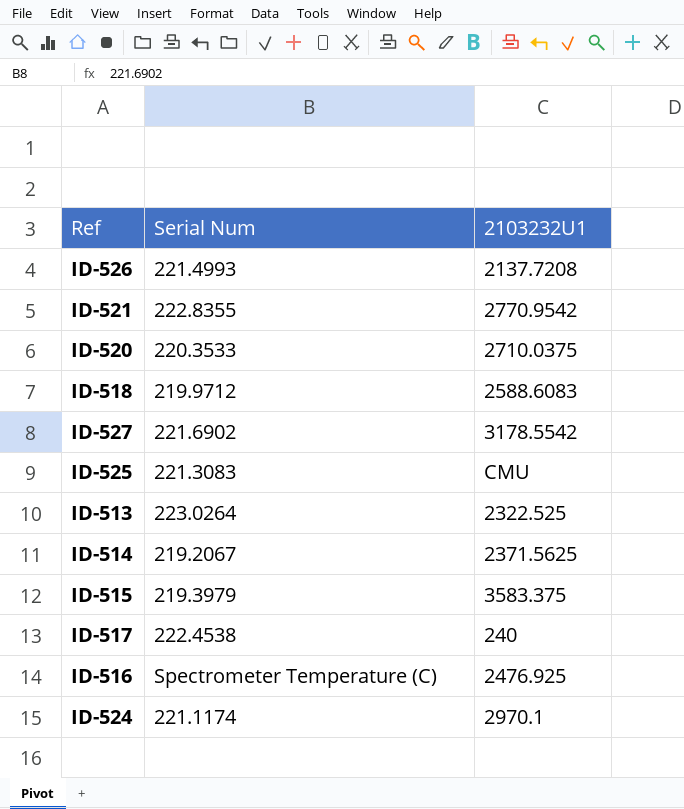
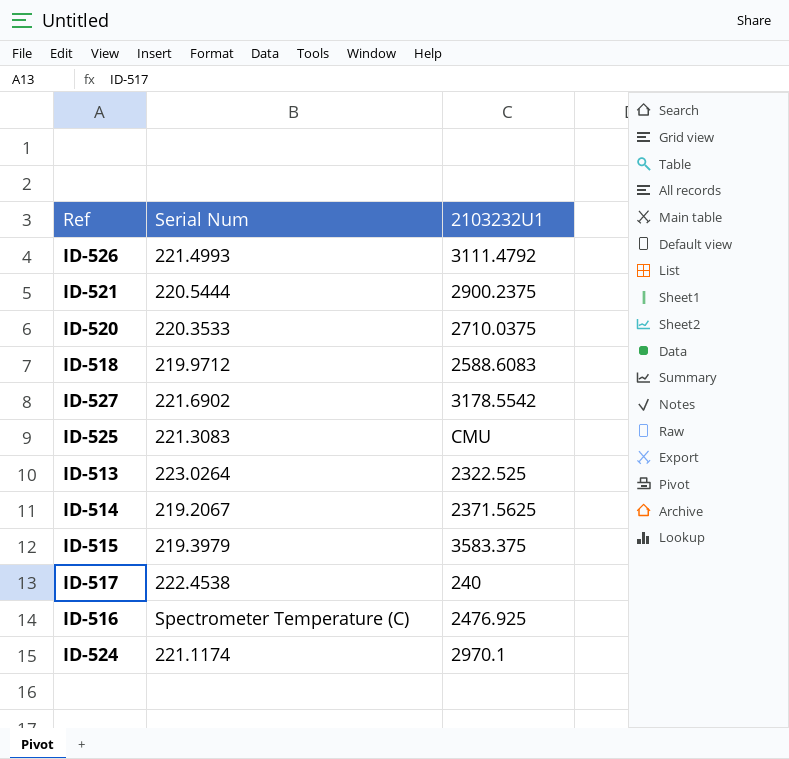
ID-526 | 2103232U1: 2137.7208 -> 3111.4792
ID-521 | Serial Num: 222.8355 -> 220.5444
ID-521 | 2103232U1: 2770.9542 -> 2900.2375

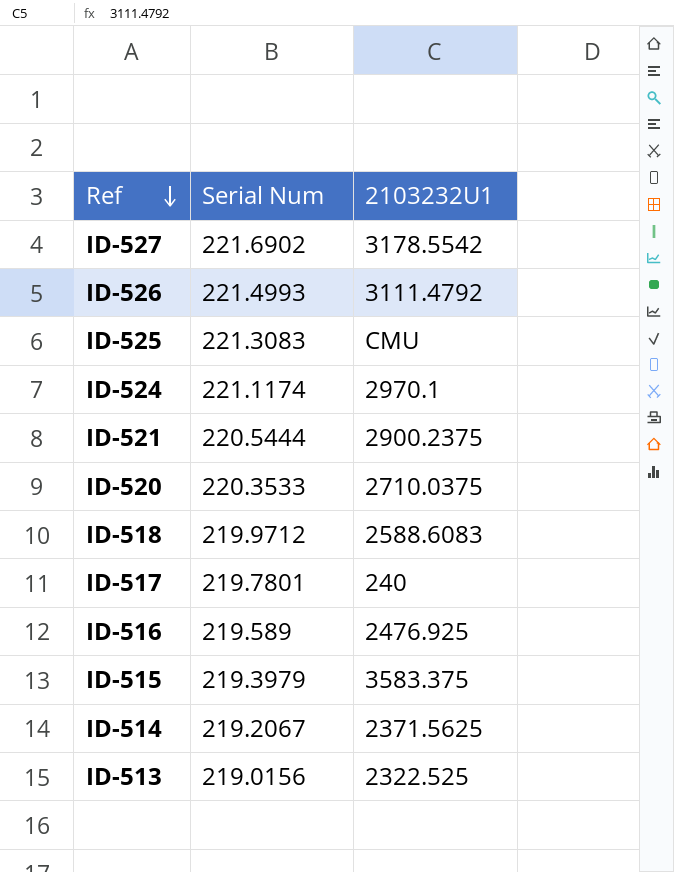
row order: none -> Ref descending
ID-517 | Serial Num: 222.4538 -> 219.7801
ID-516 | Serial Num: Spectrometer Temperature (C) -> 219.589
ID-513 | Serial Num: 223.0264 -> 219.0156

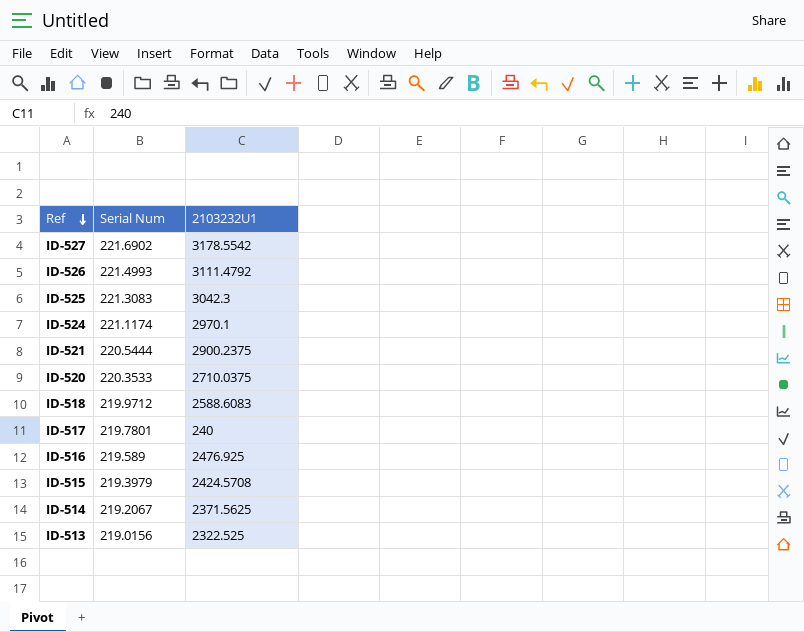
ID-525 | 2103232U1: CMU -> 3042.3
ID-515 | 2103232U1: 3583.375 -> 2424.5708

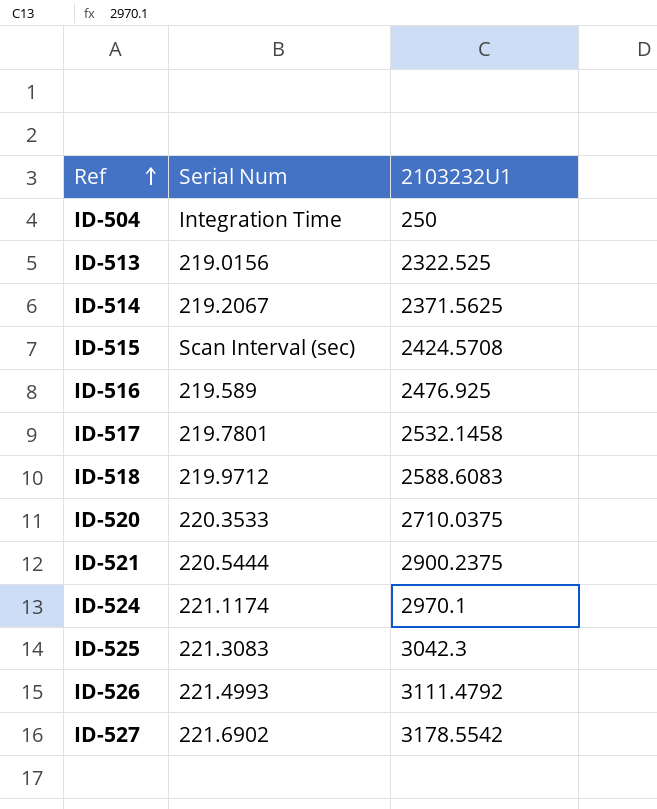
row order: Ref descending -> Ref ascending
row ID-504: none -> Integration Time | 250
ID-515 | Serial Num: 219.3979 -> Scan Interval (sec)
ID-517 | 2103232U1: 240 -> 2532.1458

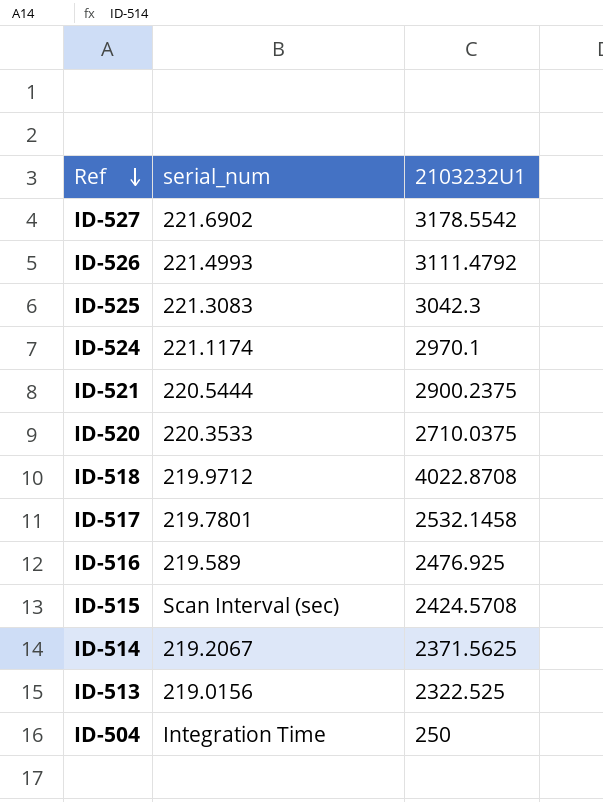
row order: Ref ascending -> Ref descending
column name: Serial Num -> serial_num
ID-518 | 2103232U1: 2588.6083 -> 4022.8708

